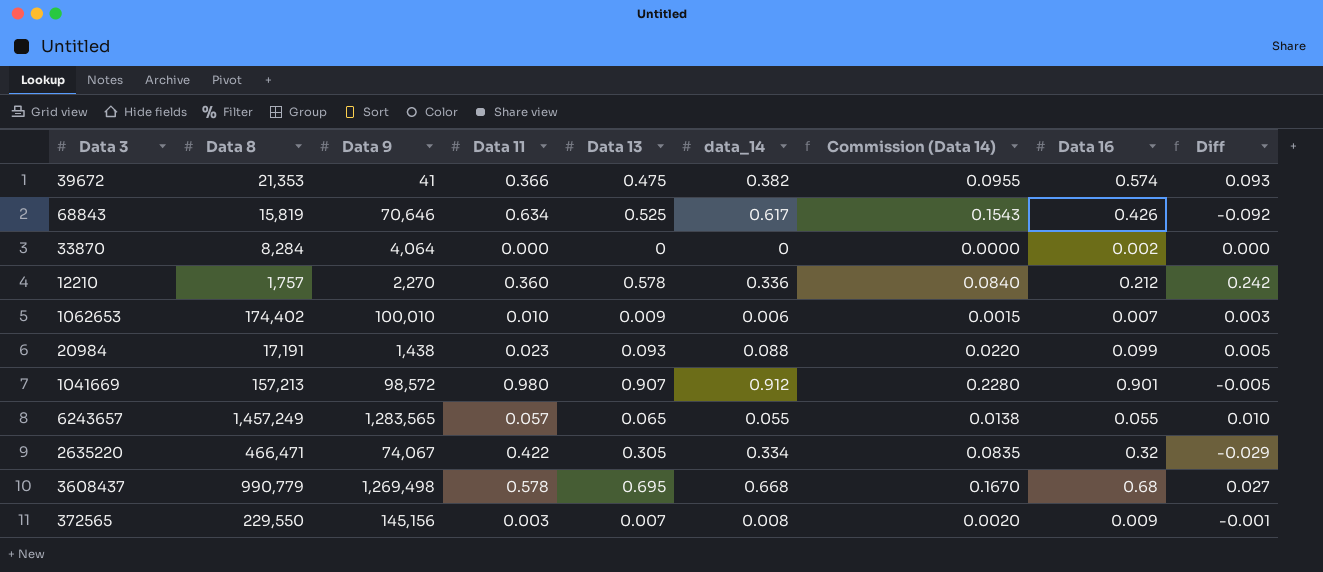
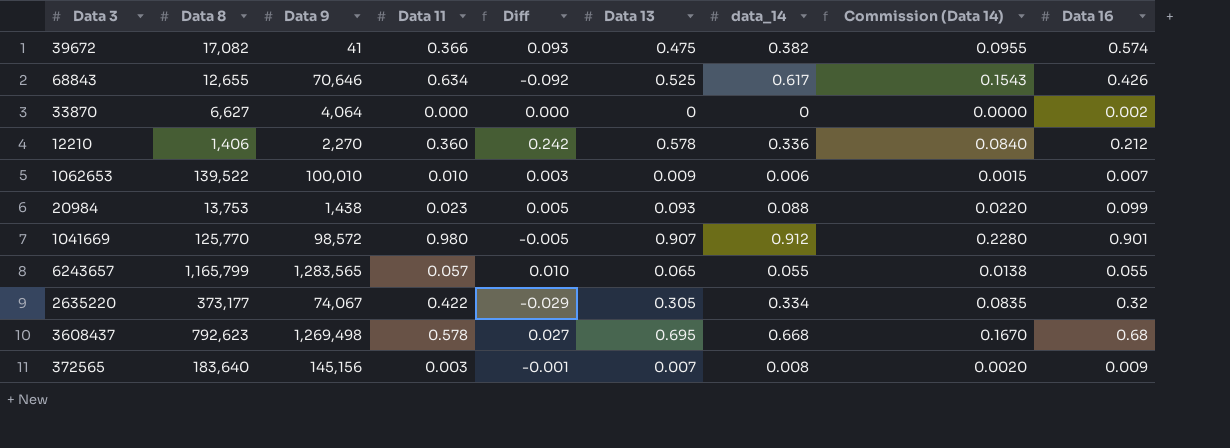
column Diff | position: 9 -> 5
39672 | Data 8: 21,353 -> 17,082
68843 | Data 8: 15,819 -> 12,655
33870 | Data 8: 8,284 -> 6,627
12210 | Data 8: 1,757 -> 1,406
1062653 | Data 8: 174,402 -> 139,522
20984 | Data 8: 17,191 -> 13,753
1041669 | Data 8: 157,213 -> 125,770
6243657 | Data 8: 1,457,249 -> 1,165,799
2635220 | Data 8: 466,471 -> 373,177
3608437 | Data 8: 990,779 -> 792,623
372565 | Data 8: 229,550 -> 183,640

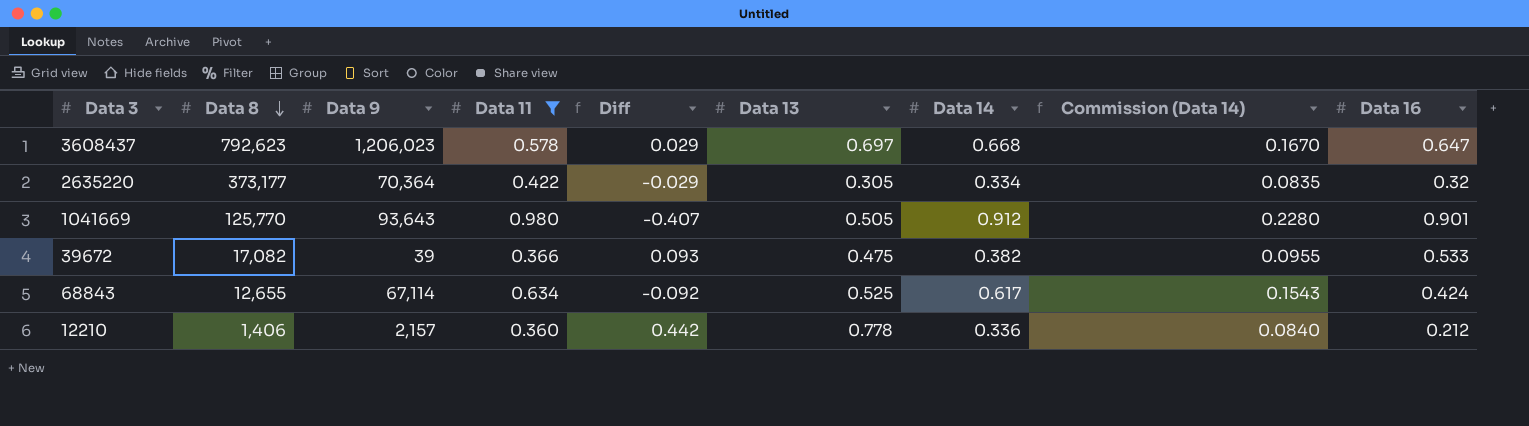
filter: none -> Data 11 >= 0.360
row order: none -> Data 8 descending
column name: data_14 -> Data 14
3608437 | Data 9: 1,269,498 -> 1,206,023
3608437 | Diff: 0.027 -> 0.029
3608437 | Data 13: 0.695 -> 0.697
3608437 | Data 16: 0.68 -> 0.647
2635220 | Data 9: 74,067 -> 70,364
1041669 | Data 9: 98,572 -> 93,643
1041669 | Diff: -0.005 -> -0.407
1041669 | Data 13: 0.907 -> 0.505
39672 | Data 9: 41 -> 39
39672 | Data 16: 0.574 -> 0.533
68843 | Data 9: 70,646 -> 67,114
68843 | Data 16: 0.426 -> 0.424
12210 | Data 9: 2,270 -> 2,157
12210 | Diff: 0.242 -> 0.442
12210 | Data 13: 0.578 -> 0.778

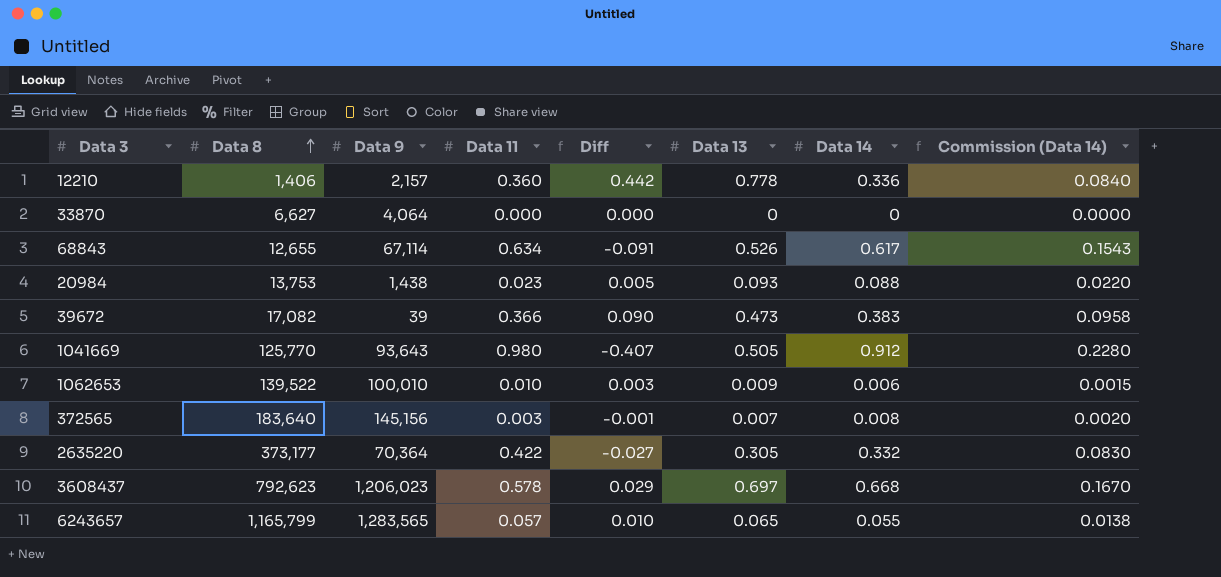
filter: Data 11 >= 0.360 -> none
row order: Data 8 descending -> Data 8 ascending
column Data 16 | position: 9 -> none
68843 | Diff: -0.092 -> -0.091
68843 | Data 13: 0.525 -> 0.526
39672 | Diff: 0.093 -> 0.090
39672 | Data 13: 0.475 -> 0.473
39672 | Data 14: 0.382 -> 0.383
39672 | Commission (Data 14): 0.0955 -> 0.0958
2635220 | Diff: -0.029 -> -0.027
2635220 | Data 14: 0.334 -> 0.332
2635220 | Commission (Data 14): 0.0835 -> 0.0830

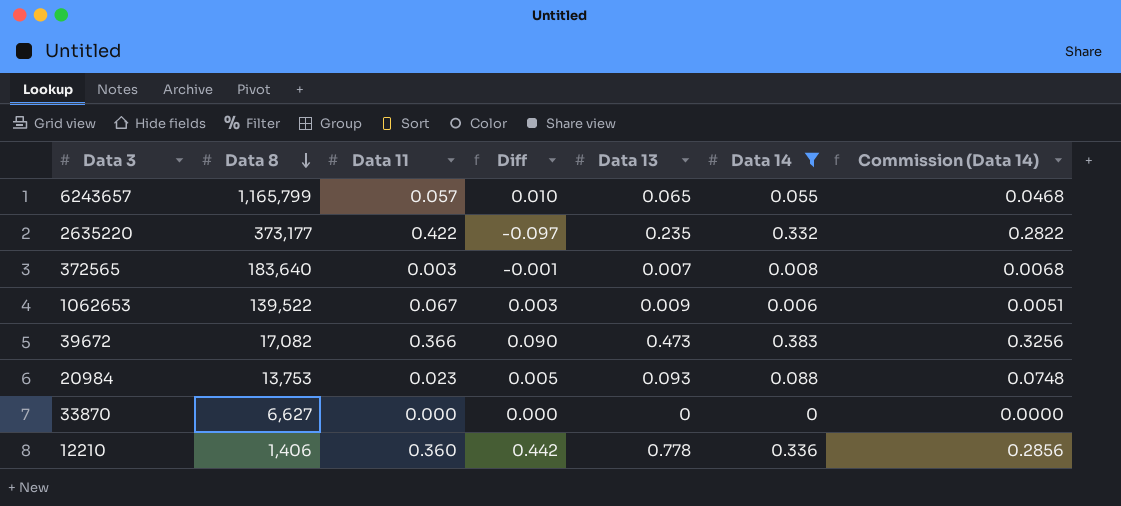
filter: none -> Data 14 <= 0.383
row order: Data 8 ascending -> Data 8 descending
column Data 9 | position: 3 -> none
column Commission (Data 14) | formula: [Data 14] * 0.25 -> [Data 14] * 0.85
2635220 | Diff: -0.027 -> -0.097
2635220 | Data 13: 0.305 -> 0.235
1062653 | Data 11: 0.010 -> 0.067

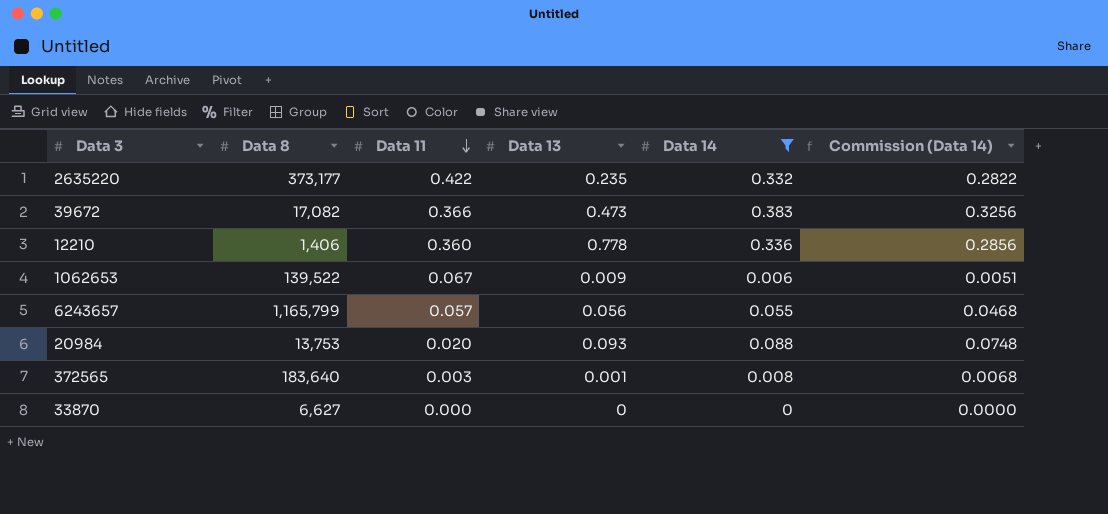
row order: Data 8 descending -> Data 11 descending
column Diff | formula: [Data 13] - [Data 14] -> none
6243657 | Data 13: 0.065 -> 0.056
20984 | Data 11: 0.023 -> 0.020
372565 | Data 13: 0.007 -> 0.001

